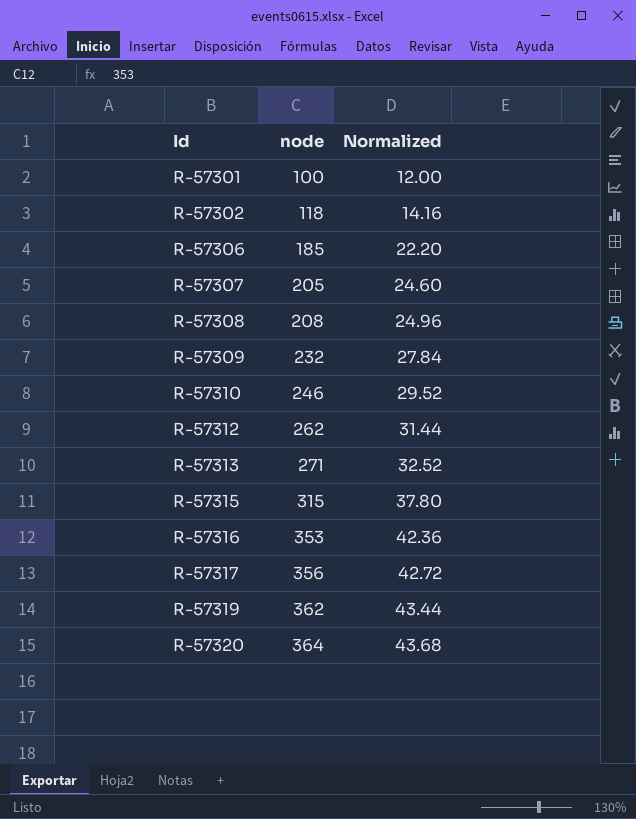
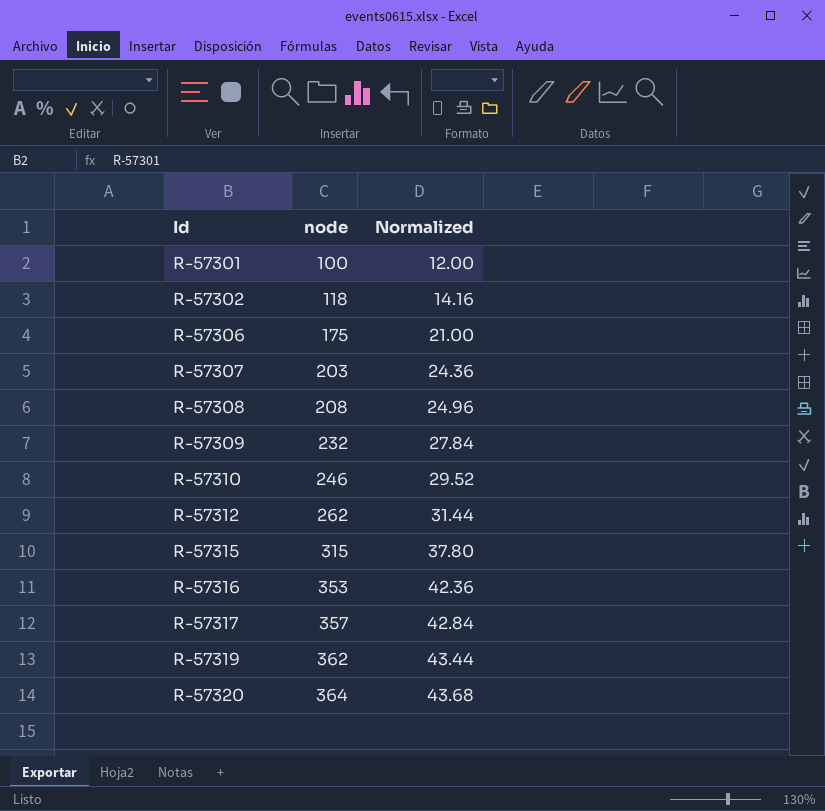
row R-57313: 271 | 32.52 -> none
R-57306 | node: 185 -> 175
R-57306 | Normalized: 22.20 -> 21.00
R-57307 | node: 205 -> 203
R-57307 | Normalized: 24.60 -> 24.36
R-57317 | node: 356 -> 357
R-57317 | Normalized: 42.72 -> 42.84

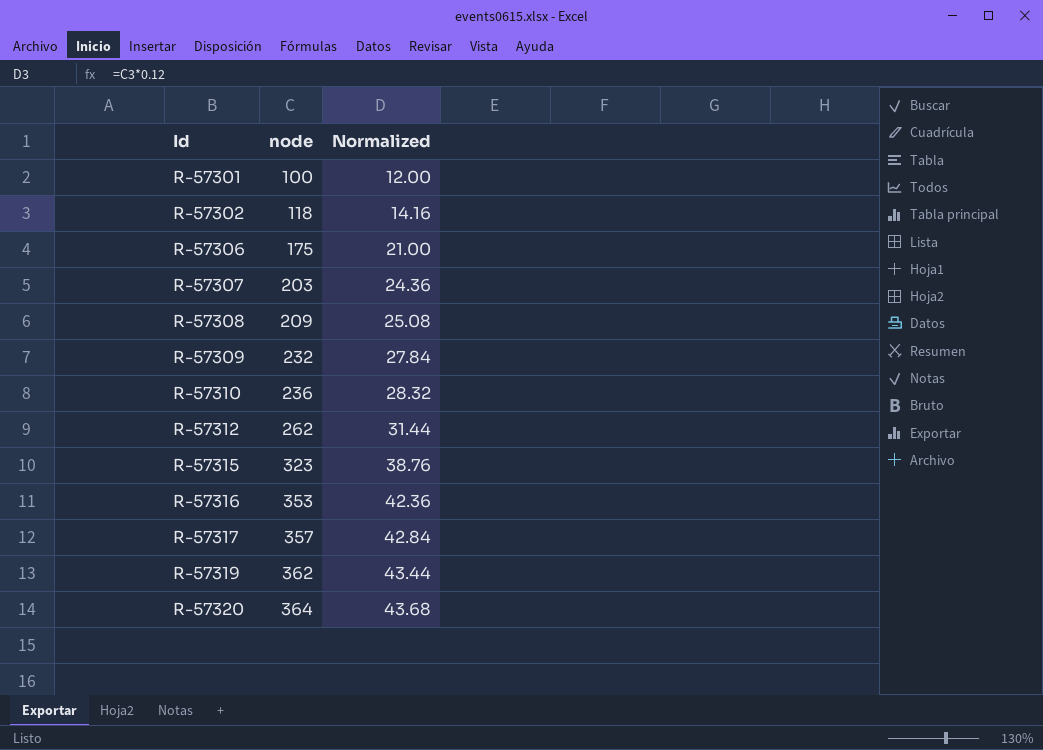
R-57308 | node: 208 -> 209
R-57308 | Normalized: 24.96 -> 25.08
R-57310 | node: 246 -> 236
R-57310 | Normalized: 29.52 -> 28.32
R-57315 | node: 315 -> 323
R-57315 | Normalized: 37.80 -> 38.76

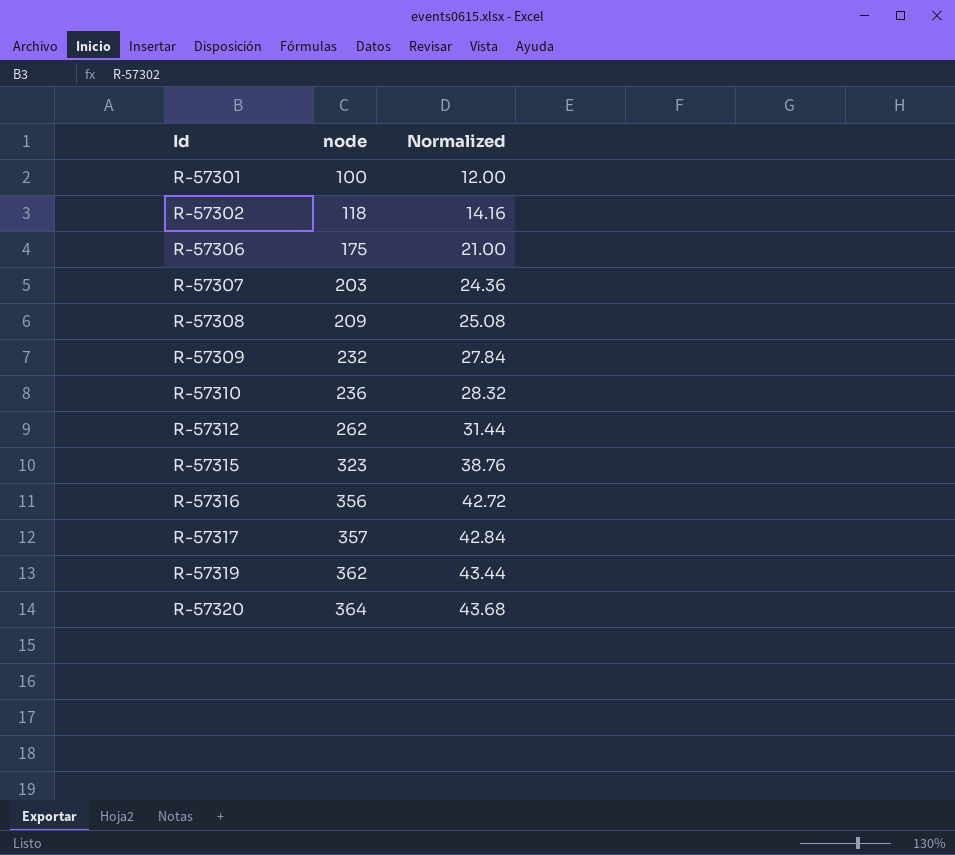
R-57316 | node: 353 -> 356
R-57316 | Normalized: 42.36 -> 42.72

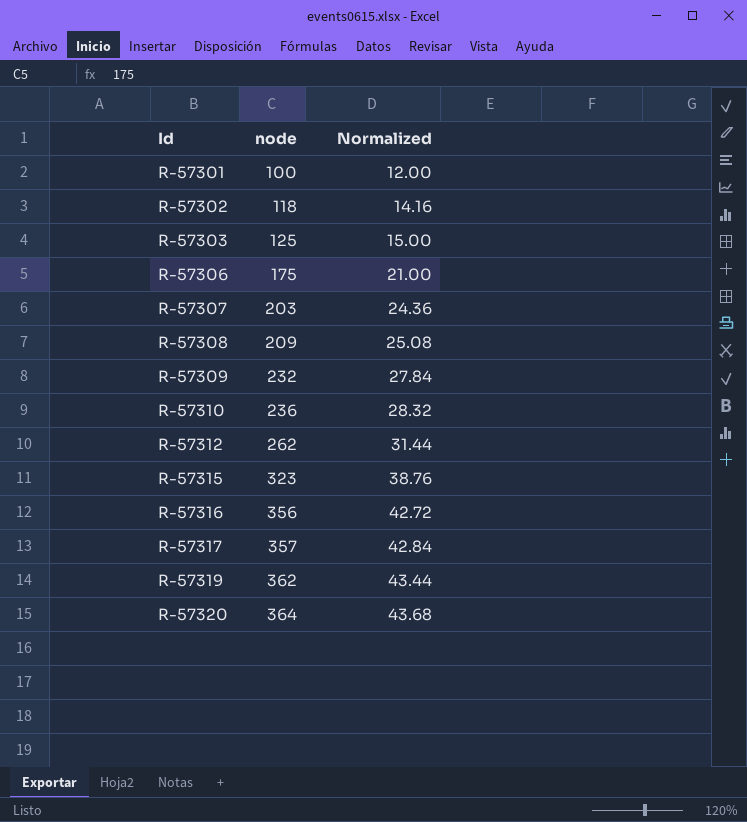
row R-57303: none -> 125 | 15.00

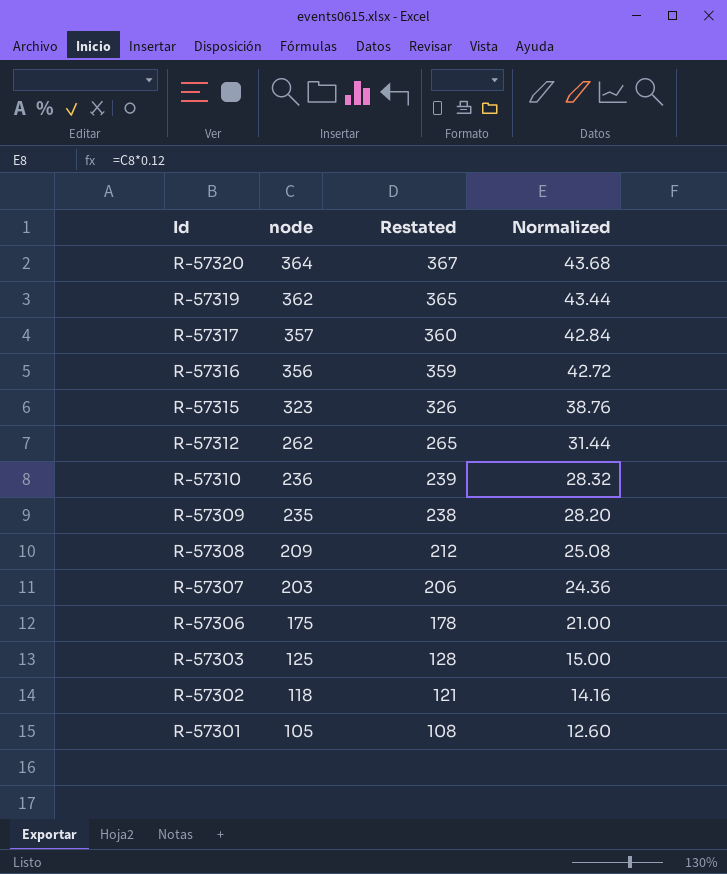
row order: Id ascending -> Id descending
column Restated | formula: none -> [node] + 3
R-57309 | node: 232 -> 235
R-57309 | Normalized: 27.84 -> 28.20
R-57301 | node: 100 -> 105
R-57301 | Normalized: 12.00 -> 12.60

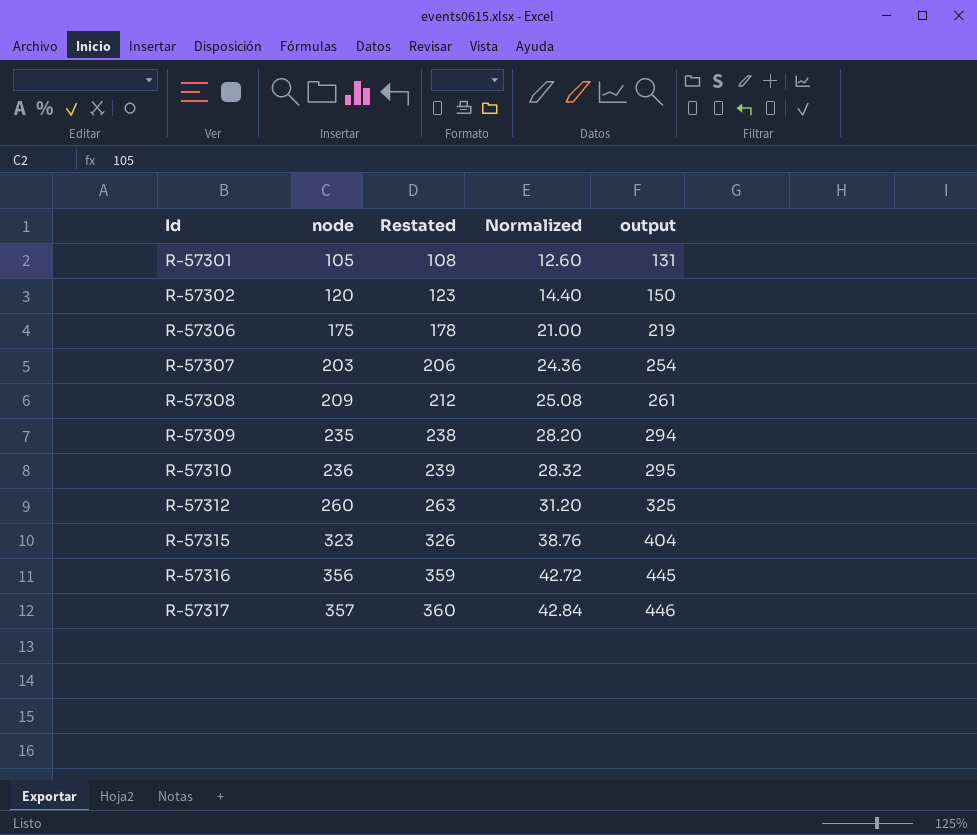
row order: Id descending -> Id ascending
column output | formula: none -> [node] * 1.25
row R-57320: 364 | 367 | 43.68 -> none
row R-57319: 362 | 365 | 43.44 -> none
row R-57303: 125 | 128 | 15.00 -> none
R-57302 | node: 118 -> 120
R-57302 | Restated: 121 -> 123
R-57302 | Normalized: 14.16 -> 14.40
R-57312 | node: 262 -> 260
R-57312 | Restated: 265 -> 263
R-57312 | Normalized: 31.44 -> 31.20

